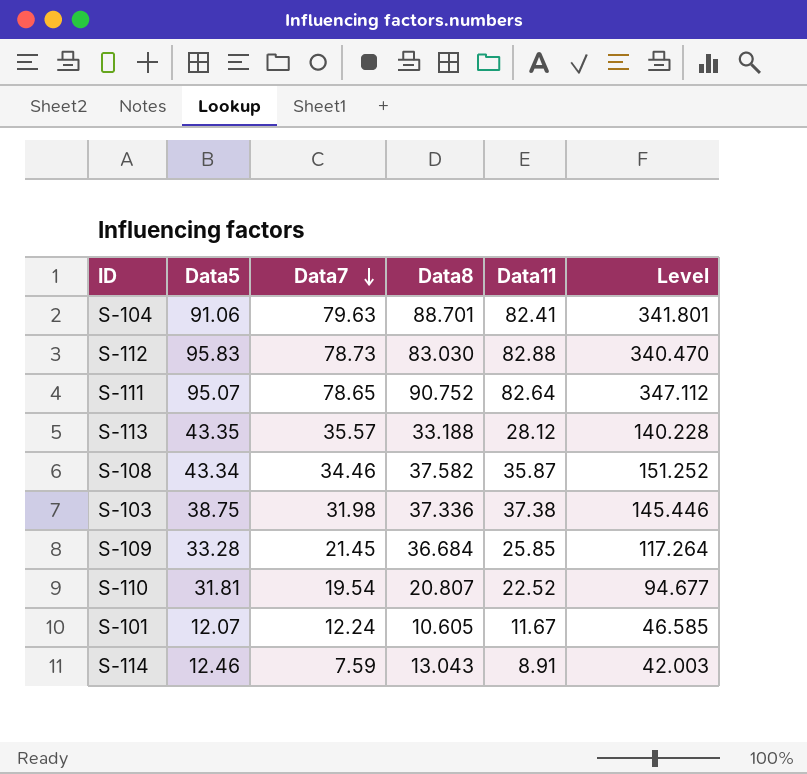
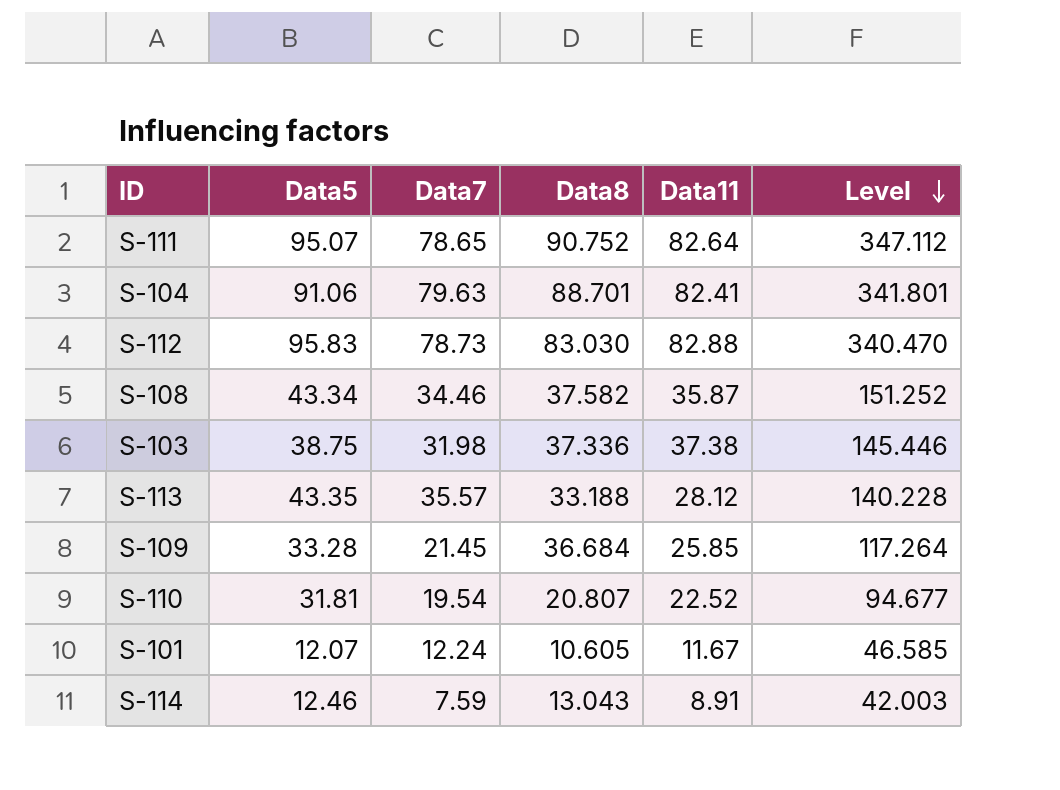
row order: Data7 descending -> Level descending

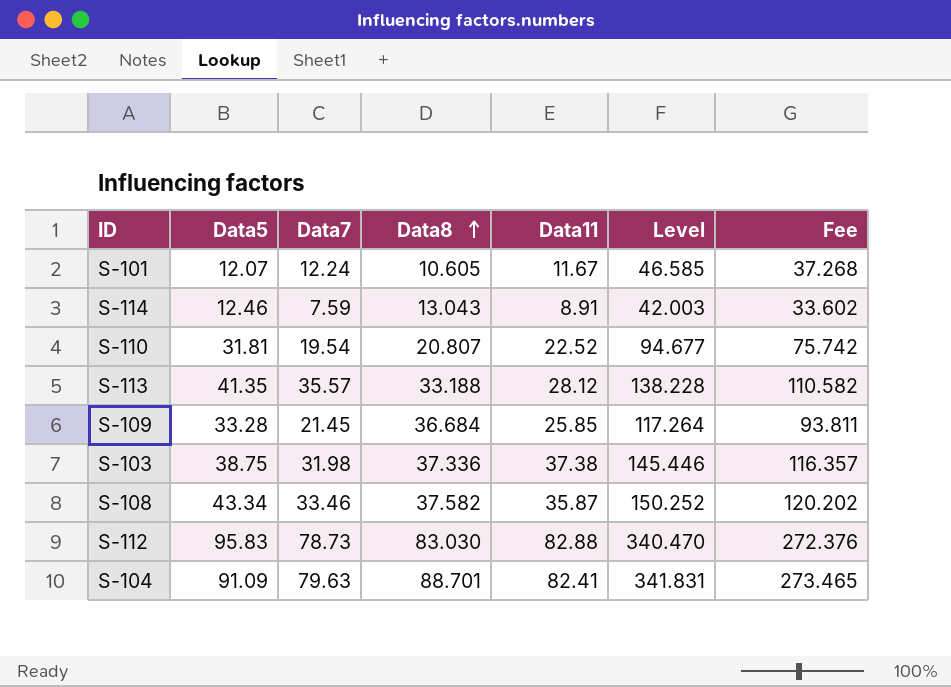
row order: Level descending -> Data8 ascending
column Fee | formula: none -> [Level] * 0.8
row S-111: 95.07 | 78.65 | 90.752 | 82.64 | 347.112 -> none
S-113 | Data5: 43.35 -> 41.35
S-113 | Level: 140.228 -> 138.228
S-108 | Data7: 34.46 -> 33.46
S-108 | Level: 151.252 -> 150.252
S-104 | Data5: 91.06 -> 91.09
S-104 | Level: 341.801 -> 341.831

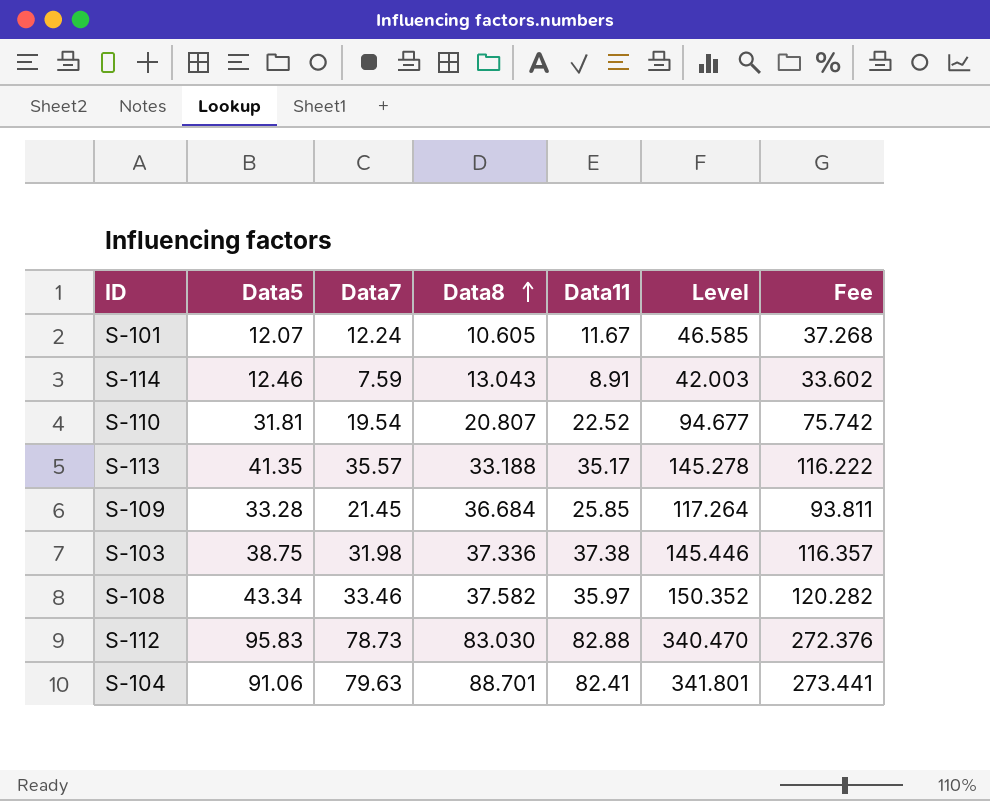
S-113 | Data11: 28.12 -> 35.17
S-113 | Level: 138.228 -> 145.278
S-113 | Fee: 110.582 -> 116.222
S-108 | Data11: 35.87 -> 35.97
S-108 | Level: 150.252 -> 150.352
S-108 | Fee: 120.202 -> 120.282
S-104 | Data5: 91.09 -> 91.06
S-104 | Level: 341.831 -> 341.801
S-104 | Fee: 273.465 -> 273.441

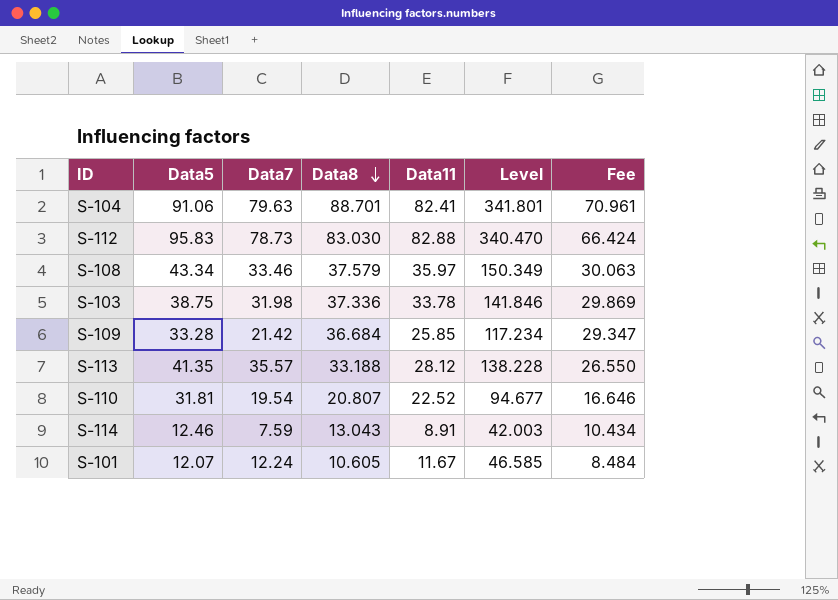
row order: Data8 ascending -> Data8 descending
column Fee | formula: [Level] * 0.8 -> [Data8] * 0.8
S-108 | Data8: 37.582 -> 37.579
S-108 | Level: 150.352 -> 150.349
S-103 | Data11: 37.38 -> 33.78
S-103 | Level: 145.446 -> 141.846
S-109 | Data7: 21.45 -> 21.42
S-109 | Level: 117.264 -> 117.234
S-113 | Data11: 35.17 -> 28.12
S-113 | Level: 145.278 -> 138.228

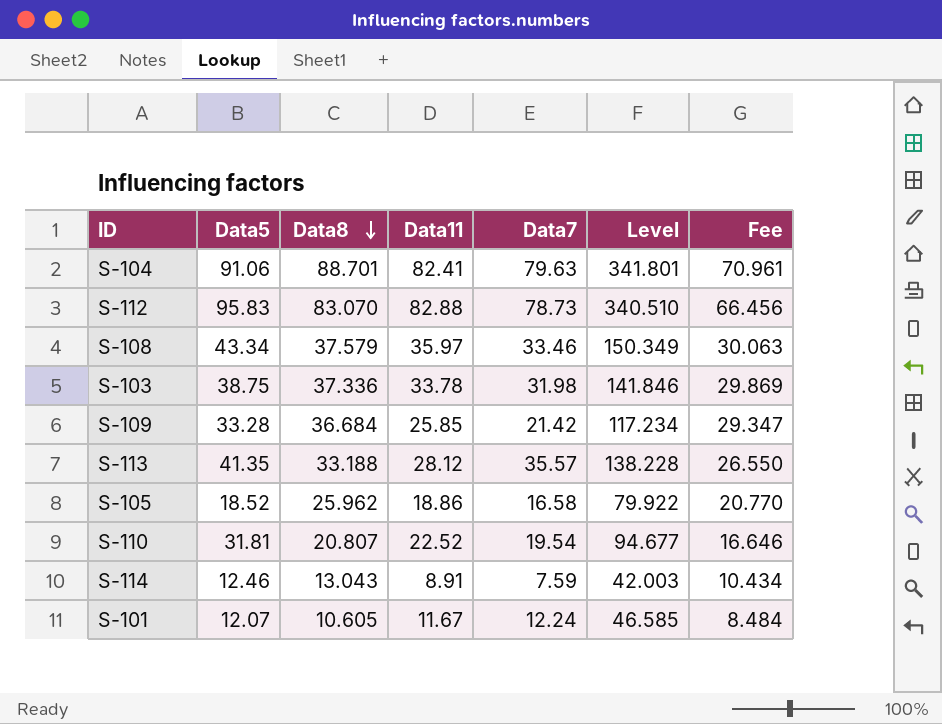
column Data7 | position: 3 -> 5
S-112 | Data8: 83.030 -> 83.070
S-112 | Level: 340.470 -> 340.510
S-112 | Fee: 66.424 -> 66.456
row S-105: none -> 18.52 | 25.962 | 18.86 | 16.58 | 79.922 | 20.770

